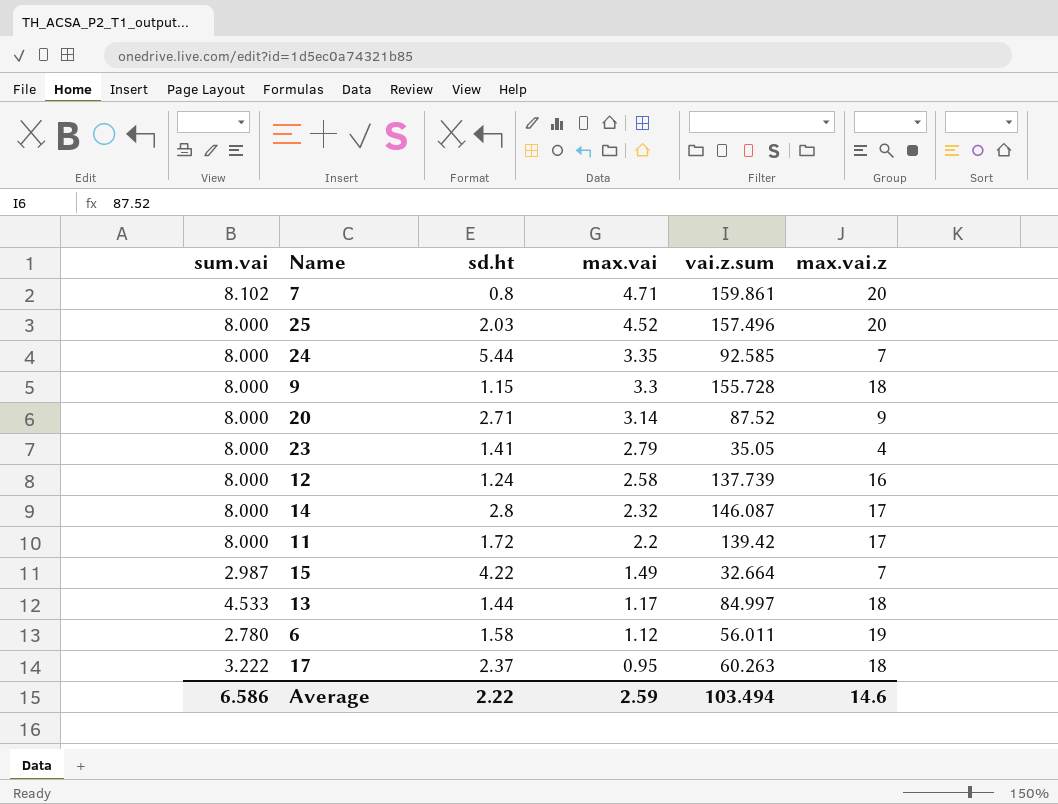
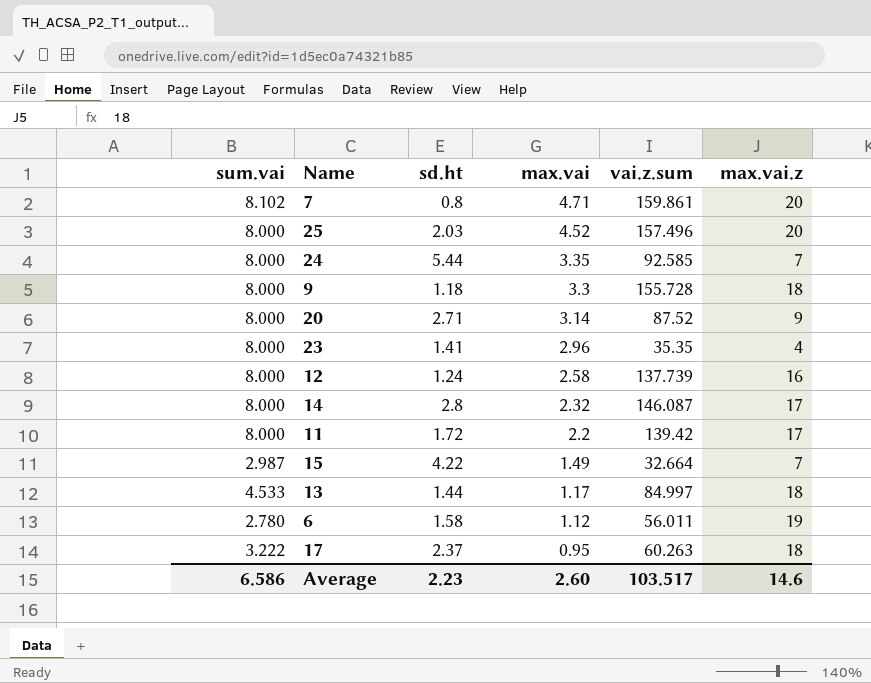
9 | sd.ht: 1.15 -> 1.18
23 | max.vai: 2.79 -> 2.96
23 | vai.z.sum: 35.05 -> 35.35
Average | sd.ht: 2.22 -> 2.23
Average | max.vai: 2.59 -> 2.60
Average | vai.z.sum: 103.494 -> 103.517

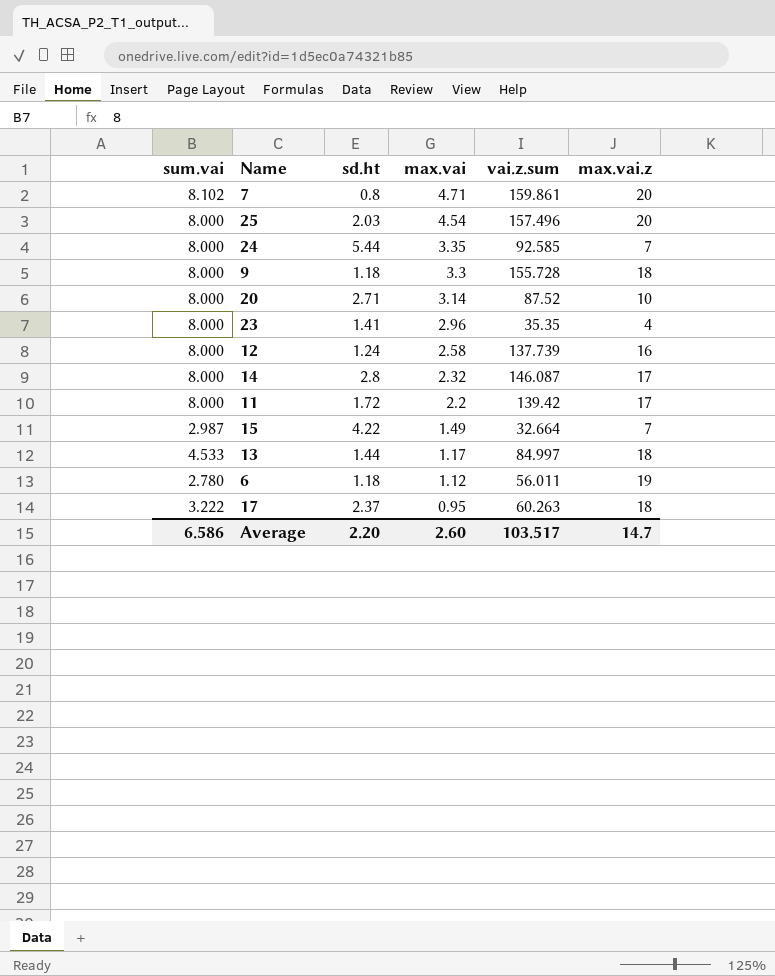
25 | max.vai: 4.52 -> 4.54
20 | max.vai.z: 9 -> 10
6 | sd.ht: 1.58 -> 1.18
Average | sd.ht: 2.23 -> 2.20
Average | max.vai.z: 14.6 -> 14.7

